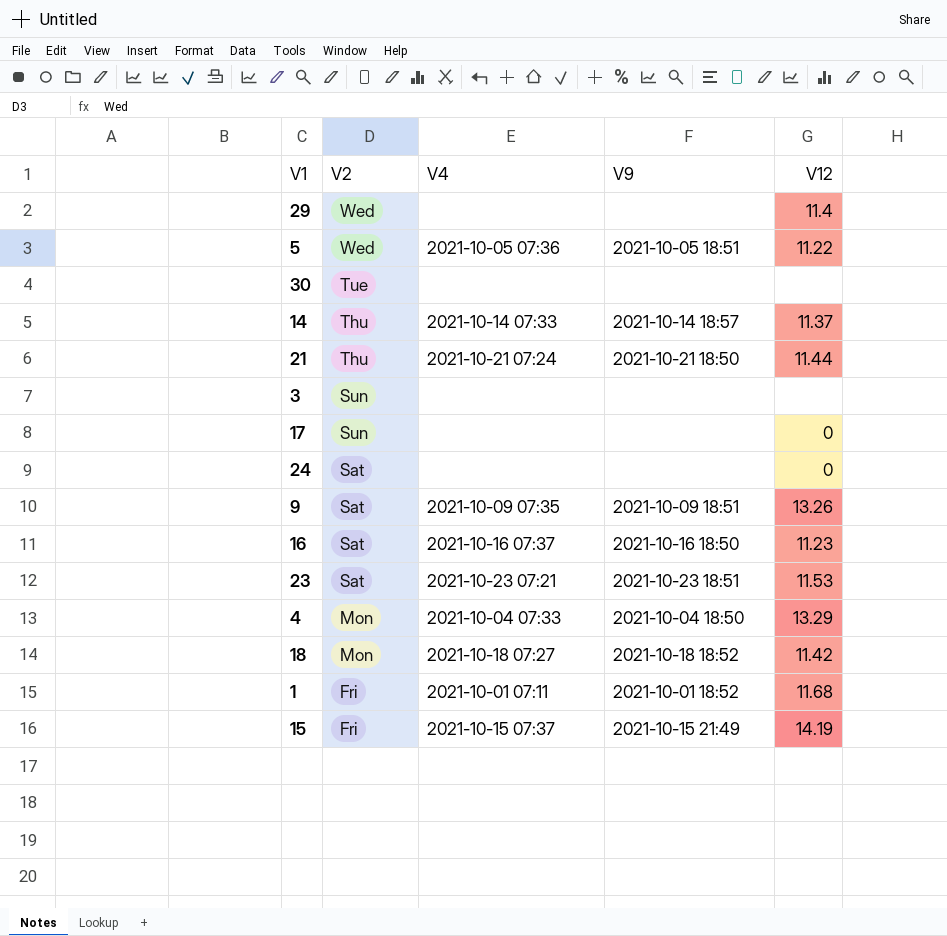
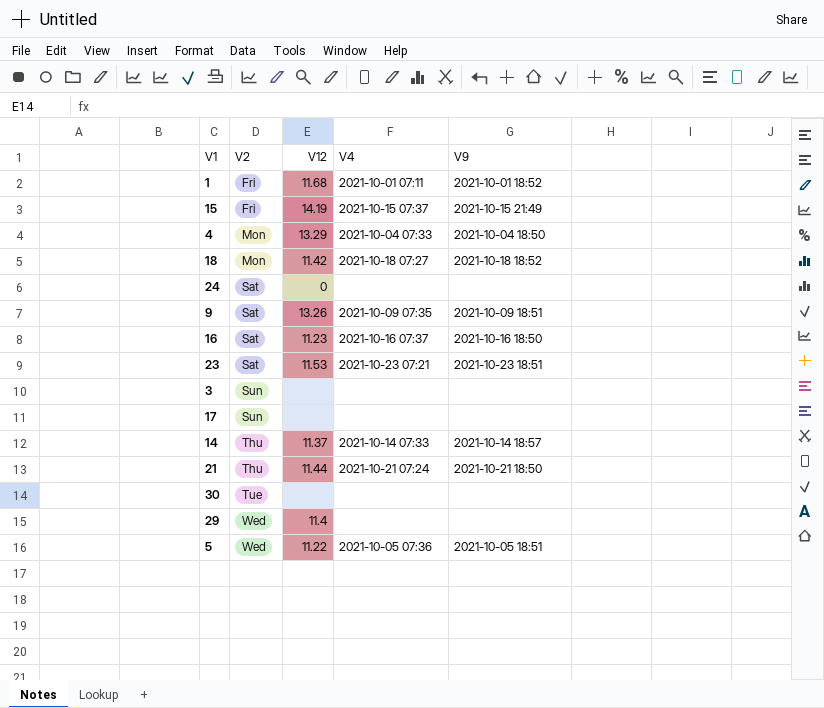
row order: V2 descending -> V2 ascending
column V12 | position: 5 -> 3
17 | V12: 0 -> none

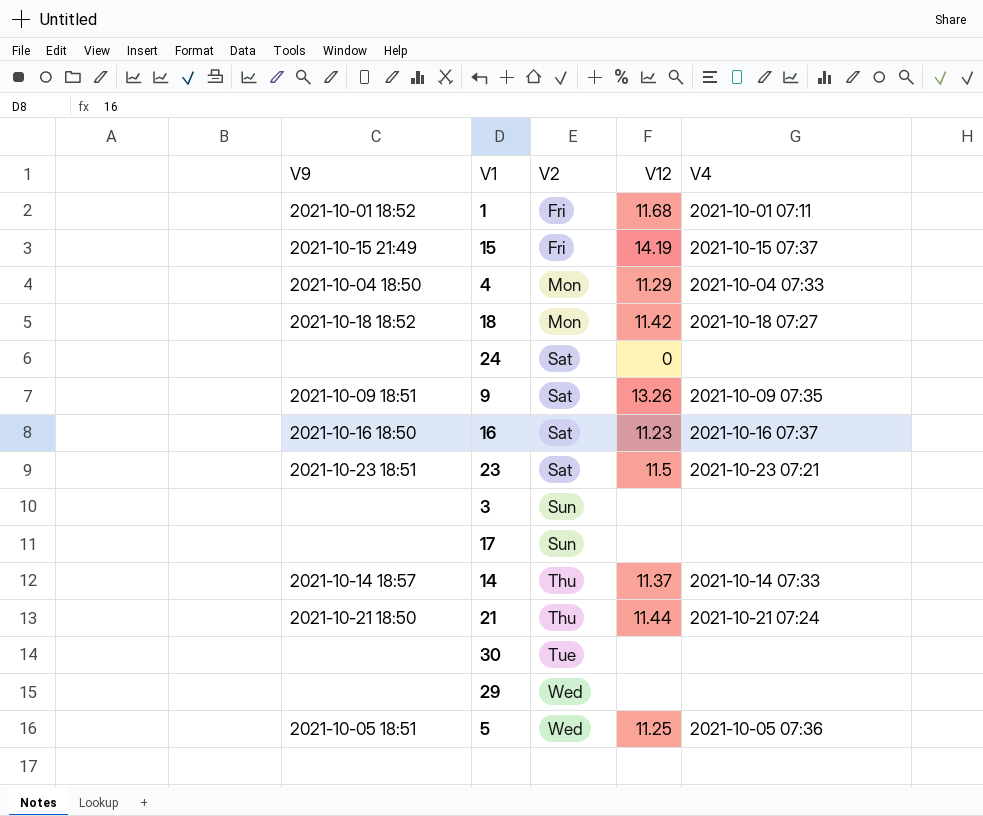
column V9 | position: 5 -> 1
4 | V12: 13.29 -> 11.29
23 | V12: 11.53 -> 11.5
29 | V12: 11.4 -> none
5 | V12: 11.22 -> 11.25

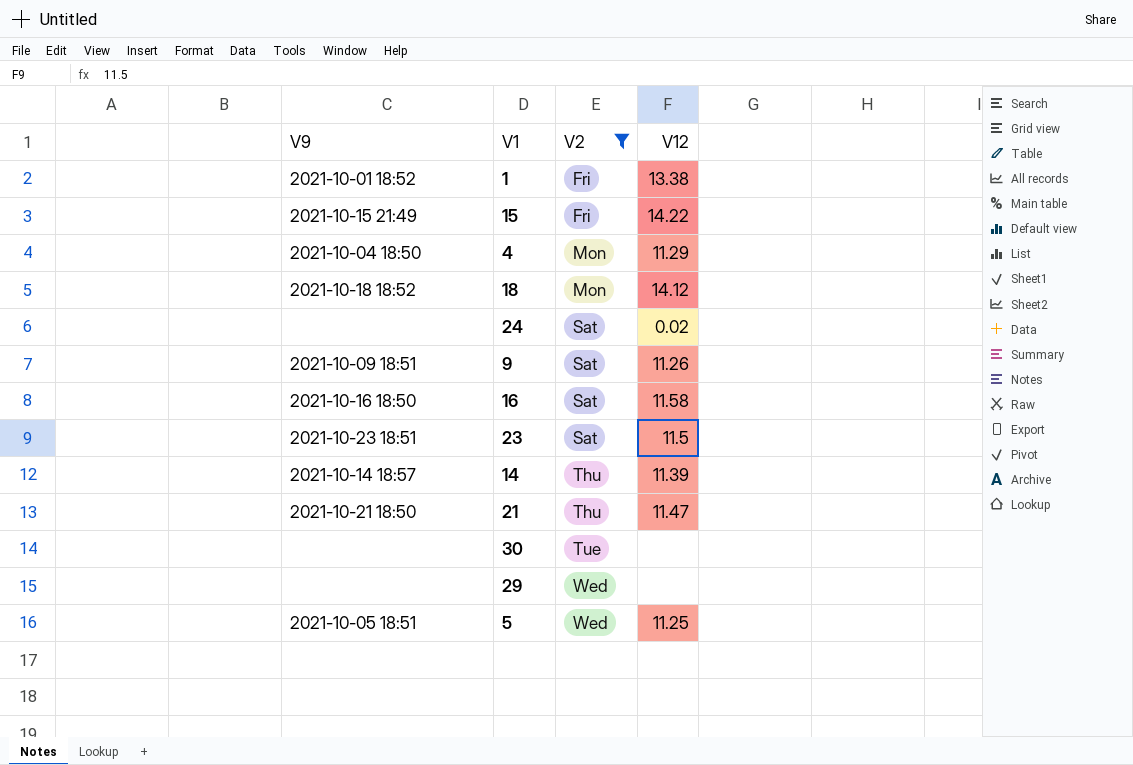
filter: none -> V2 != Sun
column V4 | position: 5 -> none
1 | V12: 11.68 -> 13.38
15 | V12: 14.19 -> 14.22
18 | V12: 11.42 -> 14.12
24 | V12: 0 -> 0.02
9 | V12: 13.26 -> 11.26
16 | V12: 11.23 -> 11.58
14 | V12: 11.37 -> 11.39
21 | V12: 11.44 -> 11.47

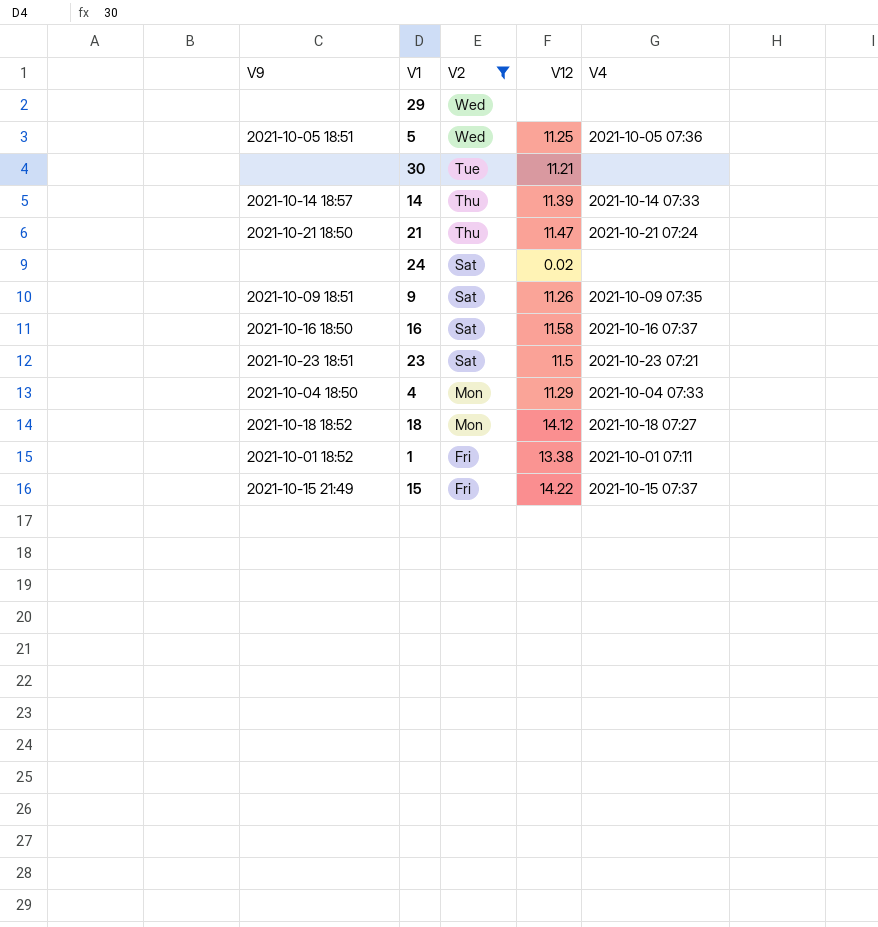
row order: V2 ascending -> V2 descending
column V4 | position: none -> 5
30 | V12: none -> 11.21

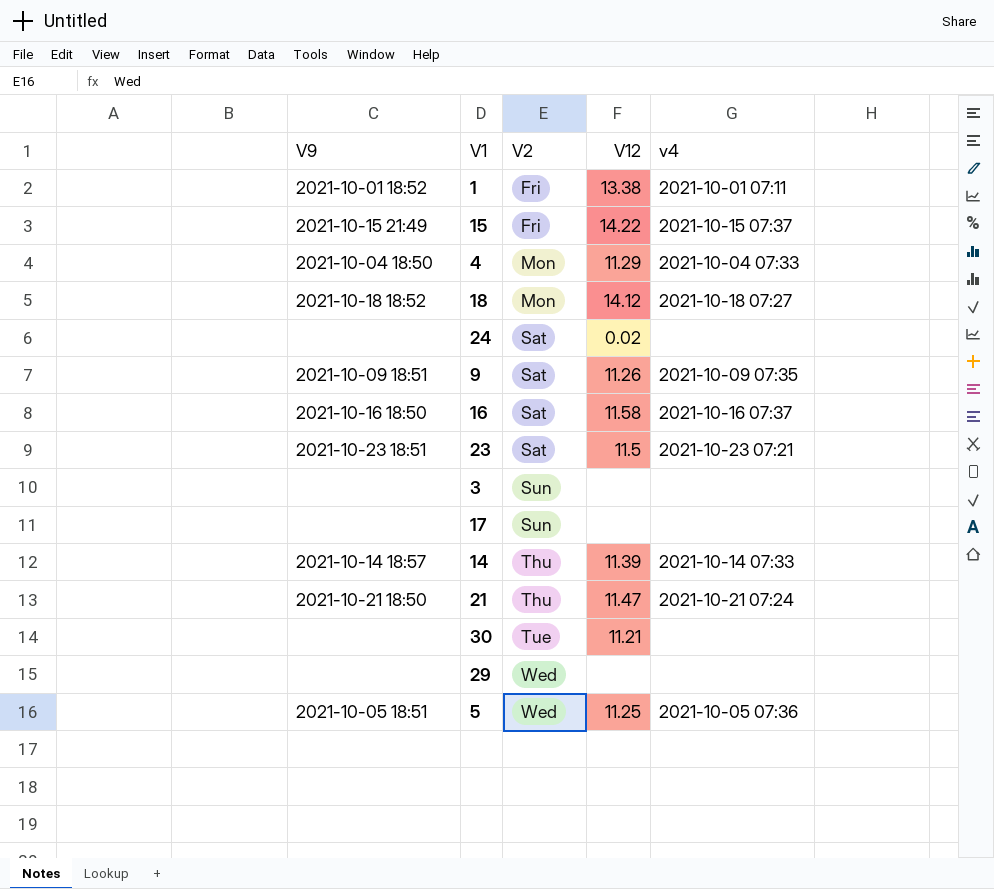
filter: V2 != Sun -> none
row order: V2 descending -> V2 ascending
column name: V4 -> v4

